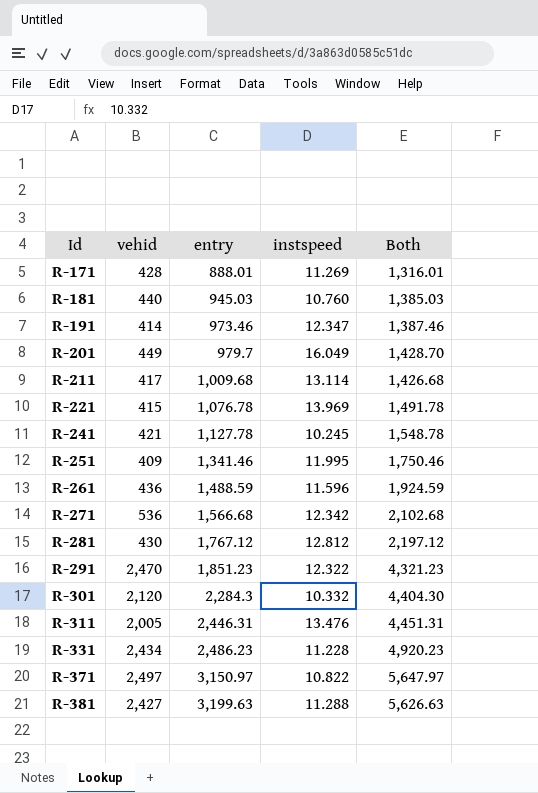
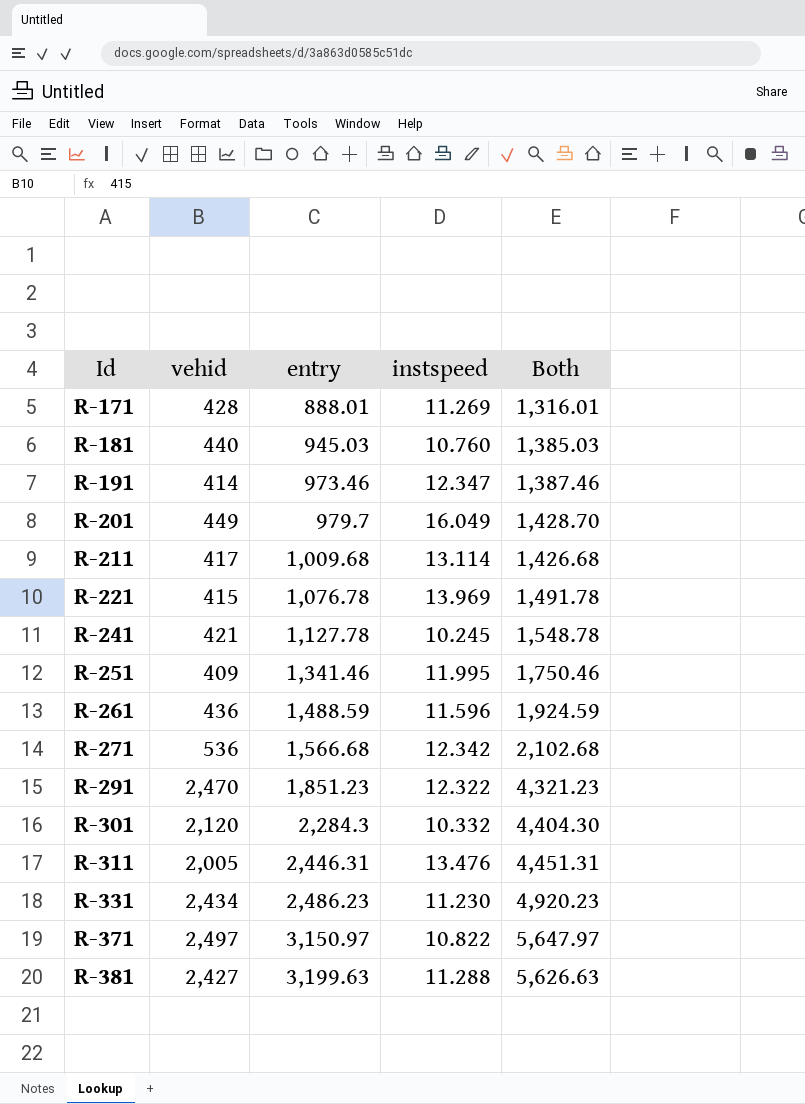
row R-281: 430 | 1,767.12 | 12.812 | 2,197.12 -> none
R-331 | instspeed: 11.228 -> 11.230

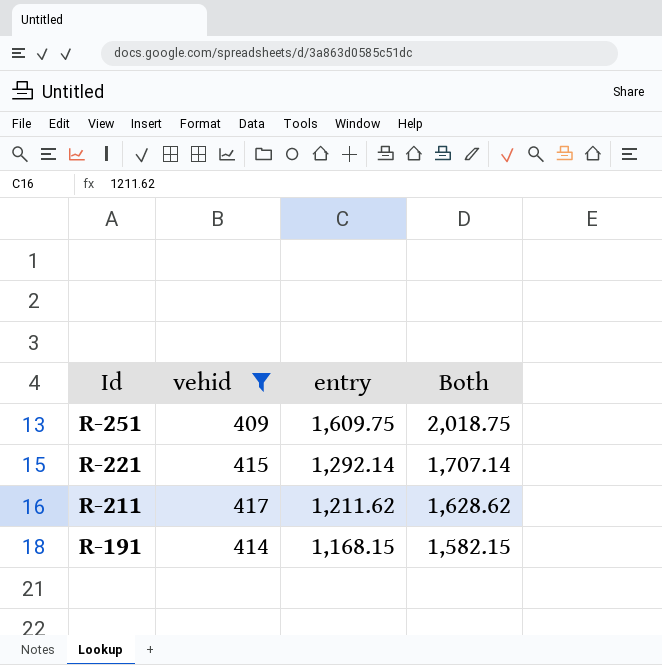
filter: none -> vehid <= 417
row order: Id ascending -> Id descending
column instspeed | position: 4 -> none
R-251 | entry: 1,341.46 -> 1,609.75
R-251 | Both: 1,750.46 -> 2,018.75
R-221 | entry: 1,076.78 -> 1,292.14
R-221 | Both: 1,491.78 -> 1,707.14
R-211 | entry: 1,009.68 -> 1,211.62
R-211 | Both: 1,426.68 -> 1,628.62
R-191 | entry: 973.46 -> 1,168.15
R-191 | Both: 1,387.46 -> 1,582.15

